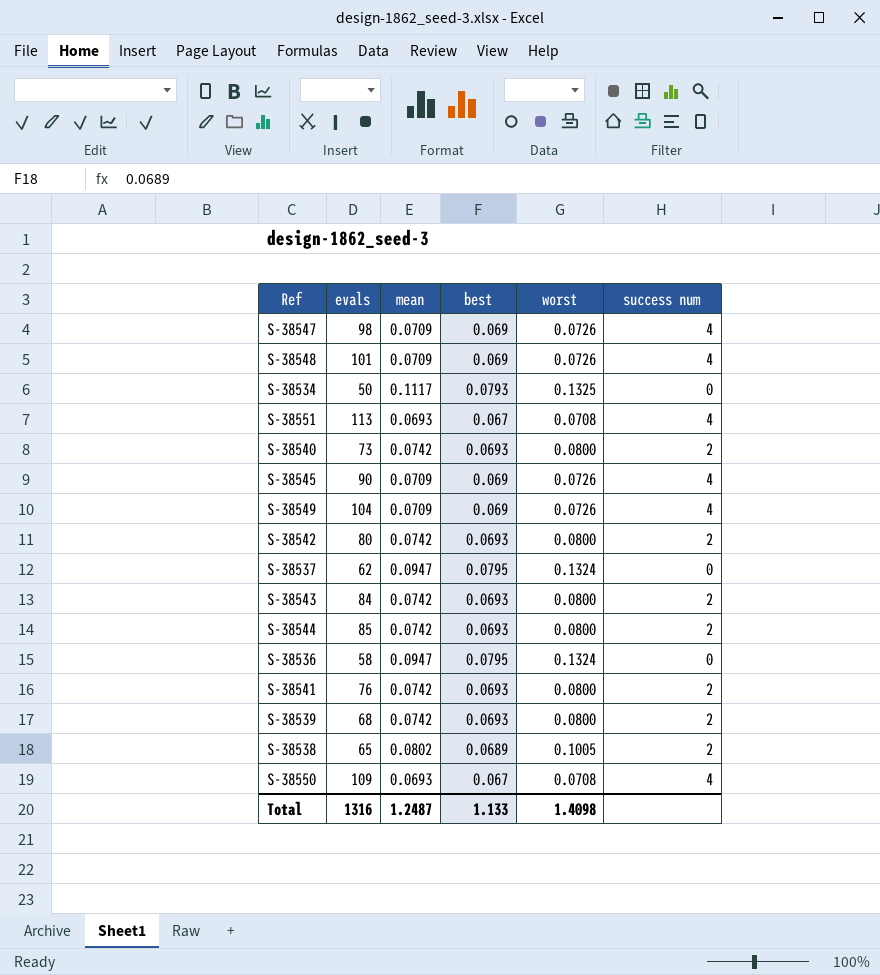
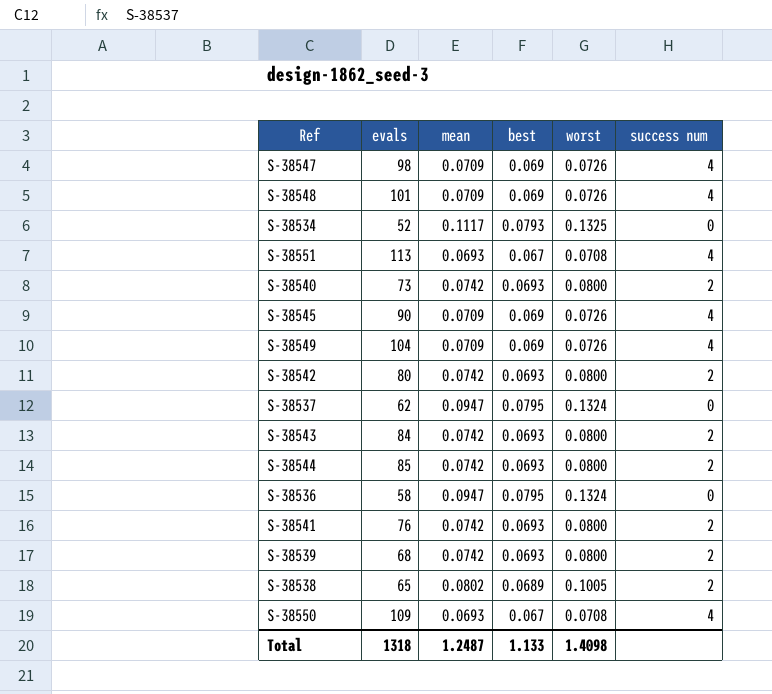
S-38534 | evals: 50 -> 52
Total | evals: 1316 -> 1318

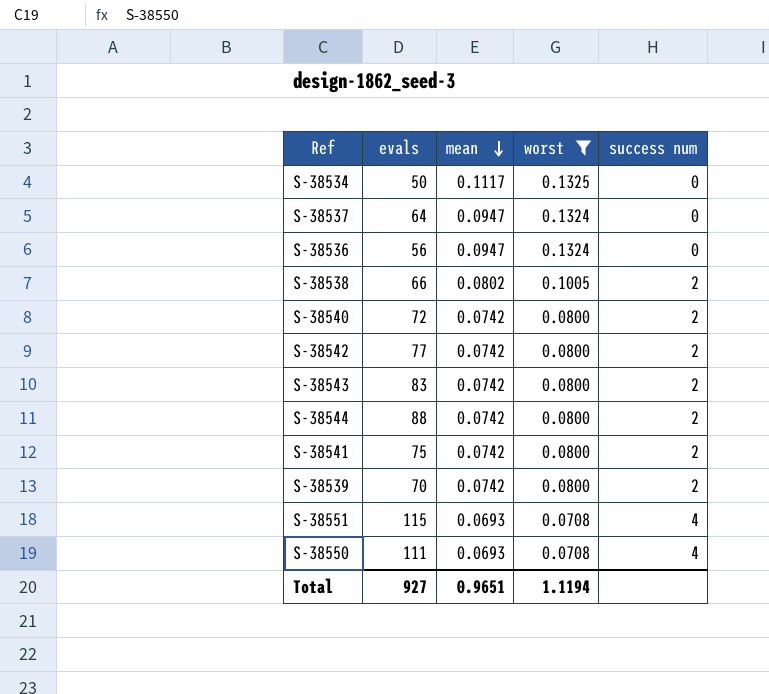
filter: none -> worst != 0.0726
row order: none -> mean descending
column best | position: 4 -> none
S-38534 | evals: 52 -> 50
S-38537 | evals: 62 -> 64
S-38536 | evals: 58 -> 56
S-38538 | evals: 65 -> 66
S-38540 | evals: 73 -> 72
S-38542 | evals: 80 -> 77
S-38543 | evals: 84 -> 83
S-38544 | evals: 85 -> 88
S-38541 | evals: 76 -> 75
S-38539 | evals: 68 -> 70
S-38551 | evals: 113 -> 115
S-38550 | evals: 109 -> 111
Total | evals: 1318 -> 927
Total | mean: 1.2487 -> 0.9651
Total | worst: 1.4098 -> 1.1194

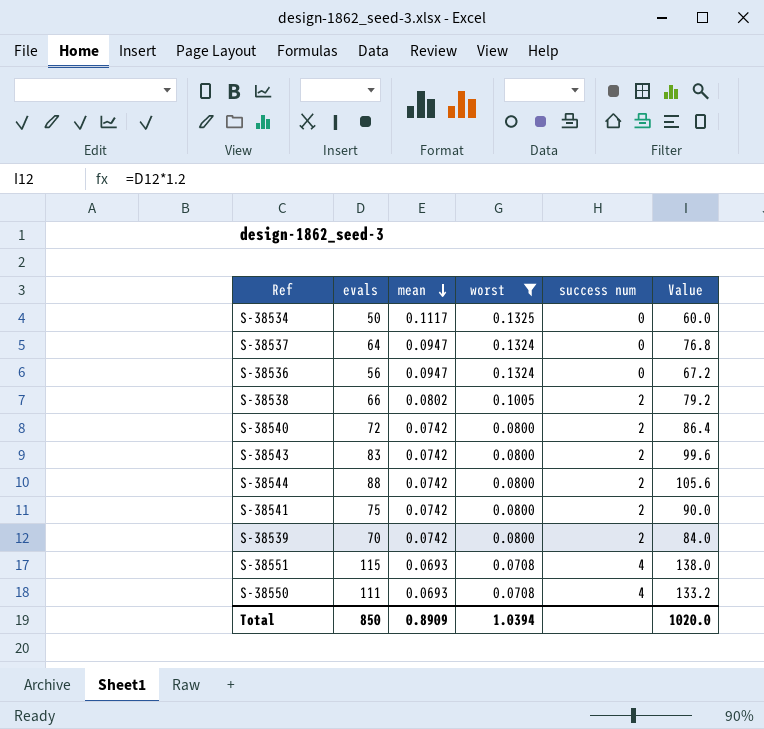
column Value | formula: none -> [evals] * 1.2
row S-38542: 77 | 0.0742 | 0.0800 | 2 -> none
Total | evals: 927 -> 850
Total | mean: 0.9651 -> 0.8909
Total | worst: 1.1194 -> 1.0394

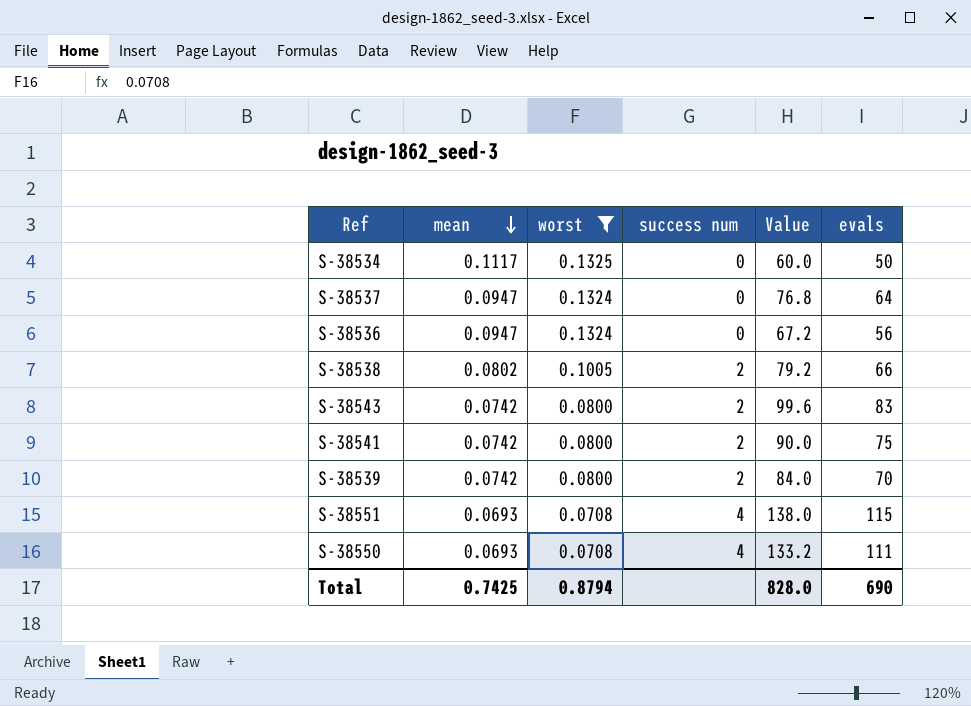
column evals | position: 2 -> 6
row S-38540: 72 | 0.0742 | 0.0800 | 2 | 86.4 -> none
row S-38544: 88 | 0.0742 | 0.0800 | 2 | 105.6 -> none
Total | mean: 0.8909 -> 0.7425
Total | worst: 1.0394 -> 0.8794
Total | Value: 1020.0 -> 828.0
Total | evals: 850 -> 690

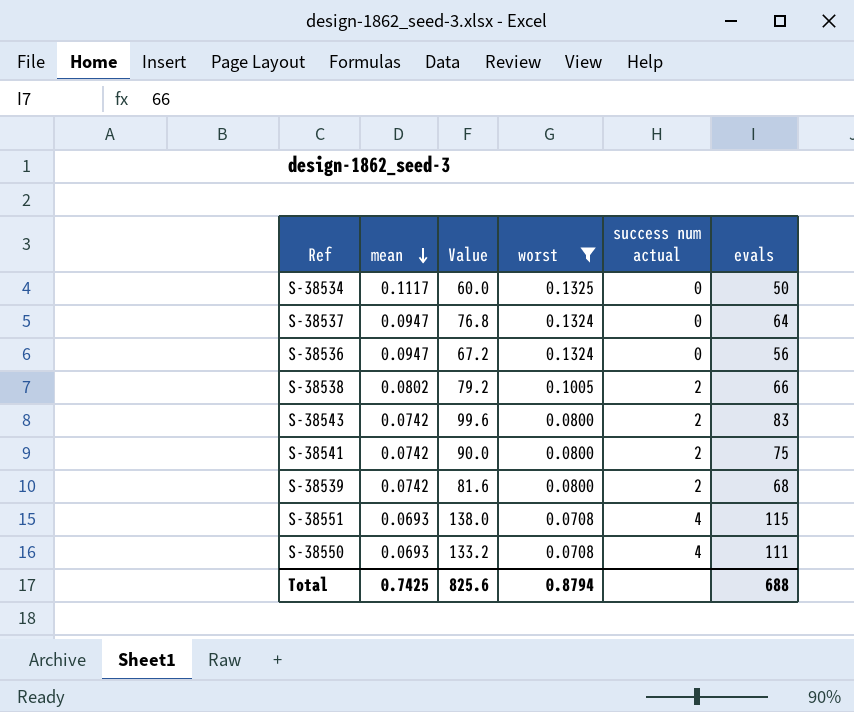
column Value | position: 5 -> 3
column name: success num -> success num actual
S-38539 | Value: 84.0 -> 81.6
S-38539 | evals: 70 -> 68
Total | Value: 828.0 -> 825.6
Total | evals: 690 -> 688

